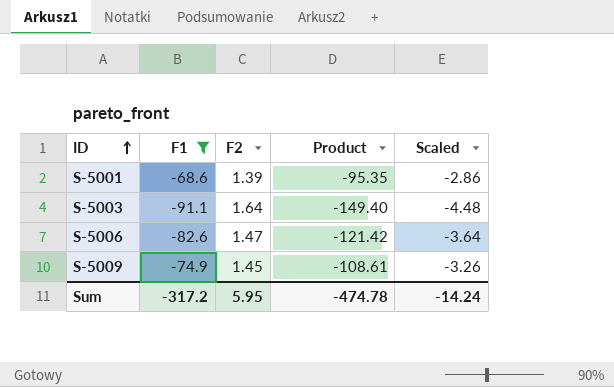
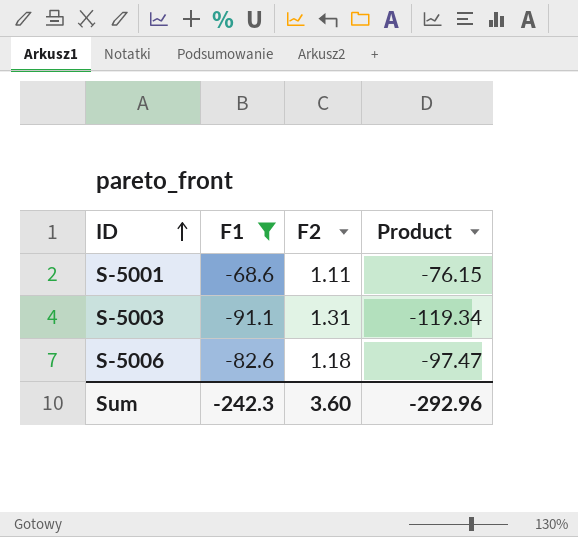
column Scaled | formula: [Product] * 0.03 -> none
row S-5009: -74.9 | 1.45 | -108.61 | -3.26 -> none
S-5001 | F2: 1.39 -> 1.11
S-5001 | Product: -95.35 -> -76.15
S-5003 | F2: 1.64 -> 1.31
S-5003 | Product: -149.40 -> -119.34
S-5006 | F2: 1.47 -> 1.18
S-5006 | Product: -121.42 -> -97.47
Sum | F1: -317.2 -> -242.3
Sum | F2: 5.95 -> 3.60
Sum | Product: -474.78 -> -292.96

